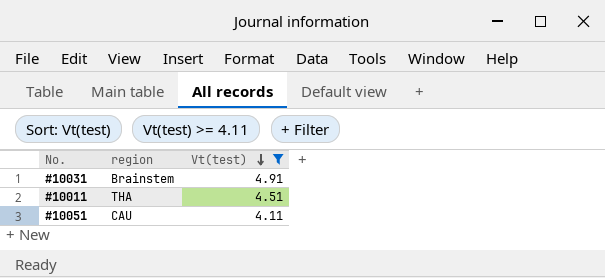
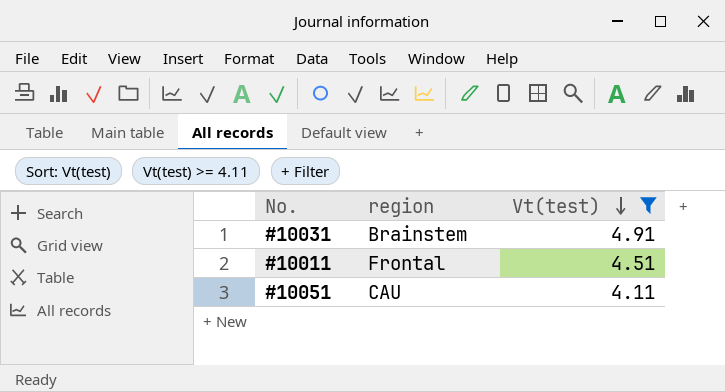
#10011 | region: THA -> Frontal

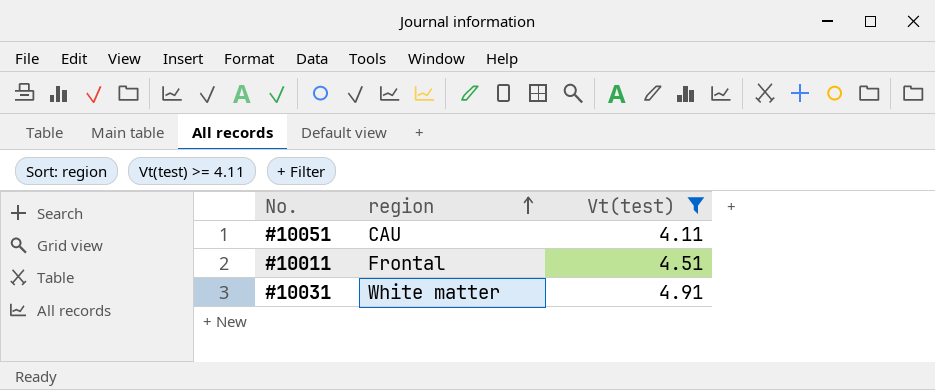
row order: Vt(test) descending -> region ascending
#10031 | region: Brainstem -> White matter

